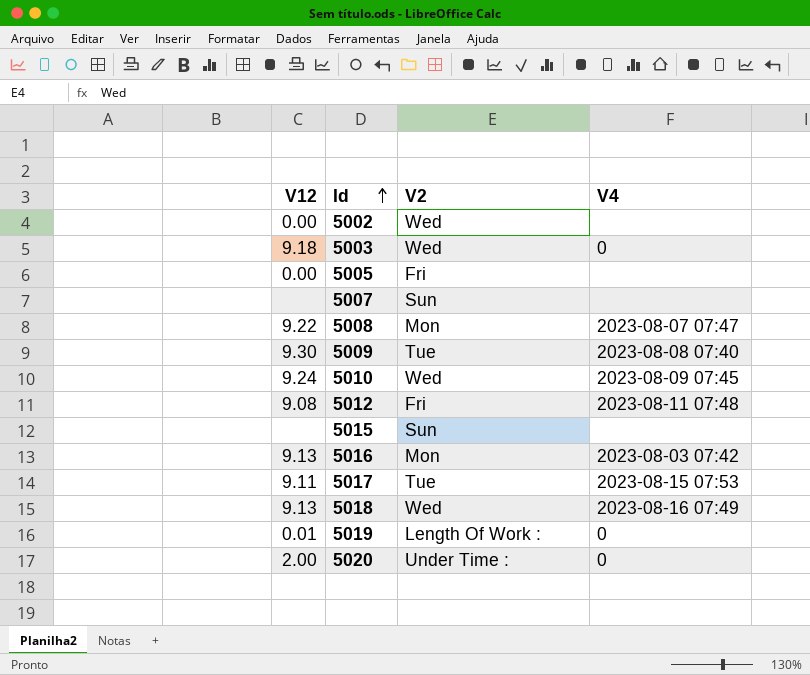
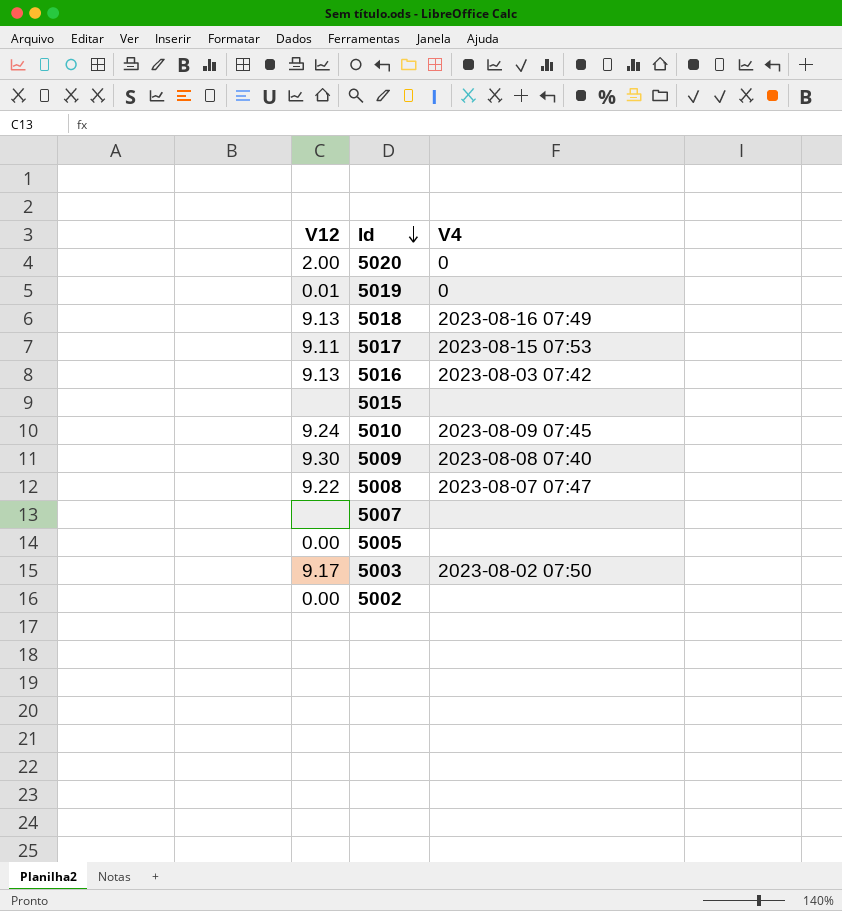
row order: Id ascending -> Id descending
column V2 | position: 3 -> none
row 5012: 9.08 | Fri | 2023-08-11 07:48 -> none
5003 | V12: 9.18 -> 9.17
5003 | V4: 0 -> 2023-08-02 07:50

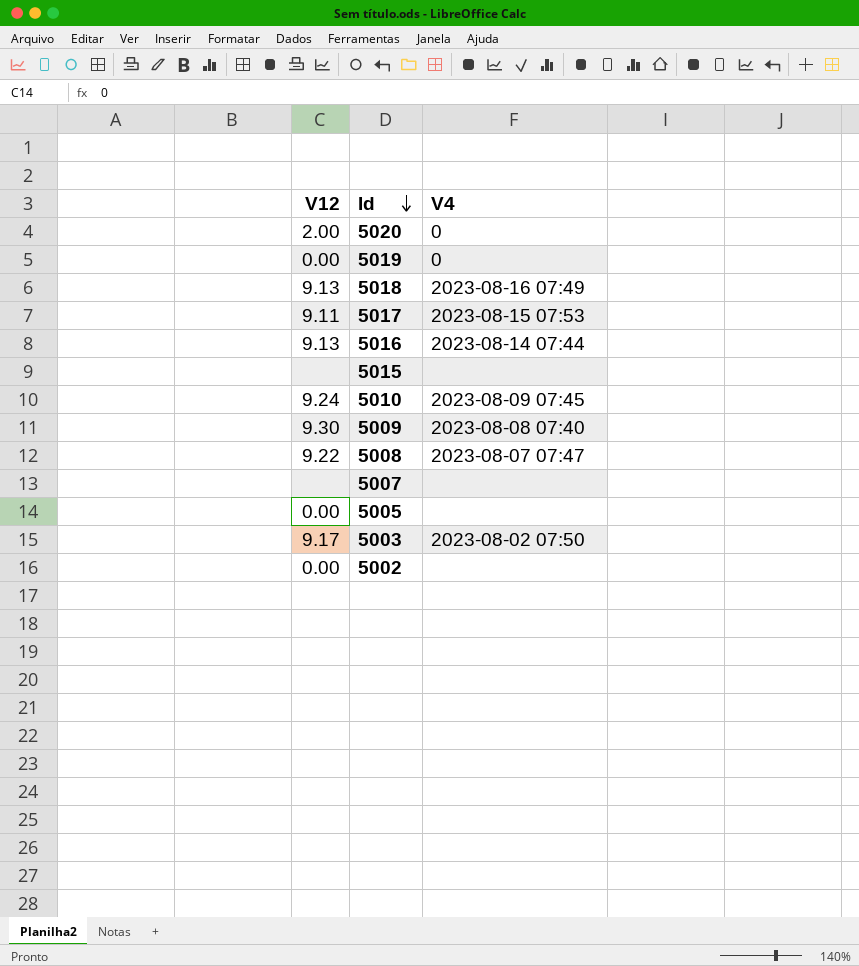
5019 | V12: 0.01 -> 0.00
5016 | V4: 2023-08-03 07:42 -> 2023-08-14 07:44

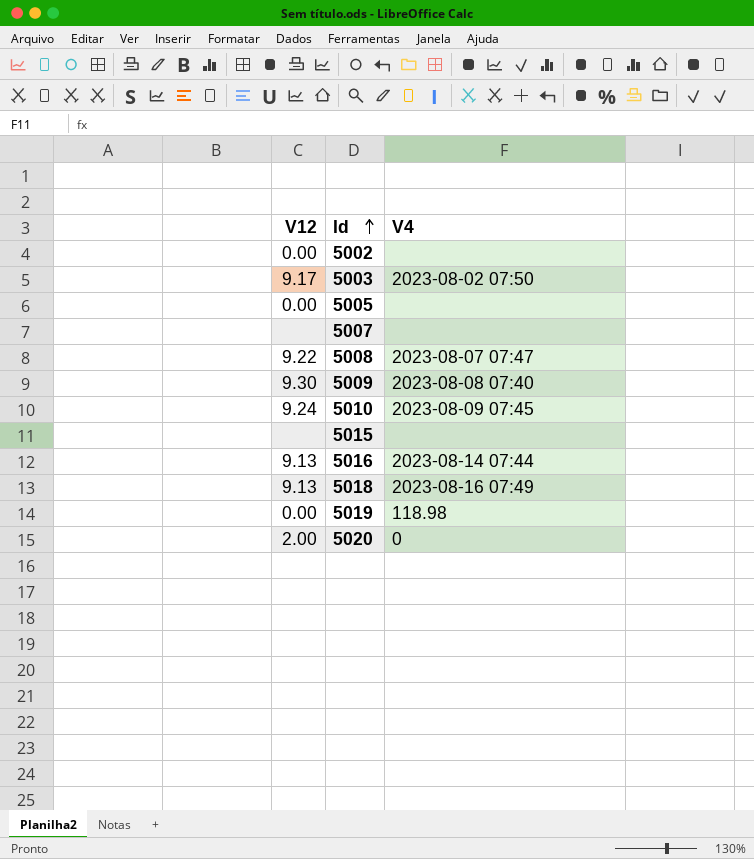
row order: Id descending -> Id ascending
row 5017: 9.11 | 2023-08-15 07:53 -> none
5019 | V4: 0 -> 118.98

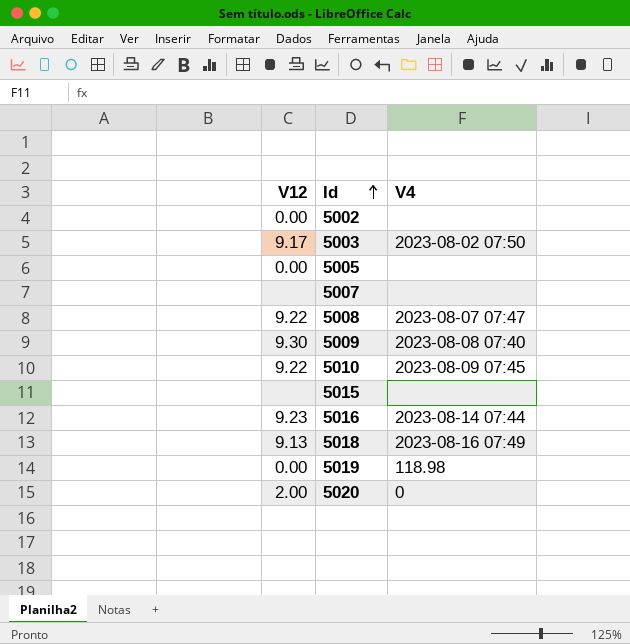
5010 | V12: 9.24 -> 9.22
5016 | V12: 9.13 -> 9.23

